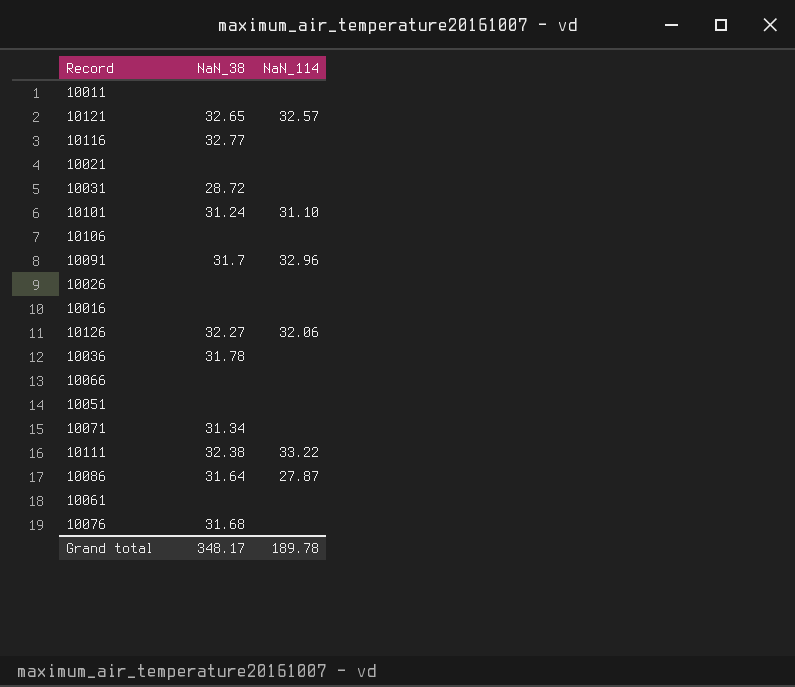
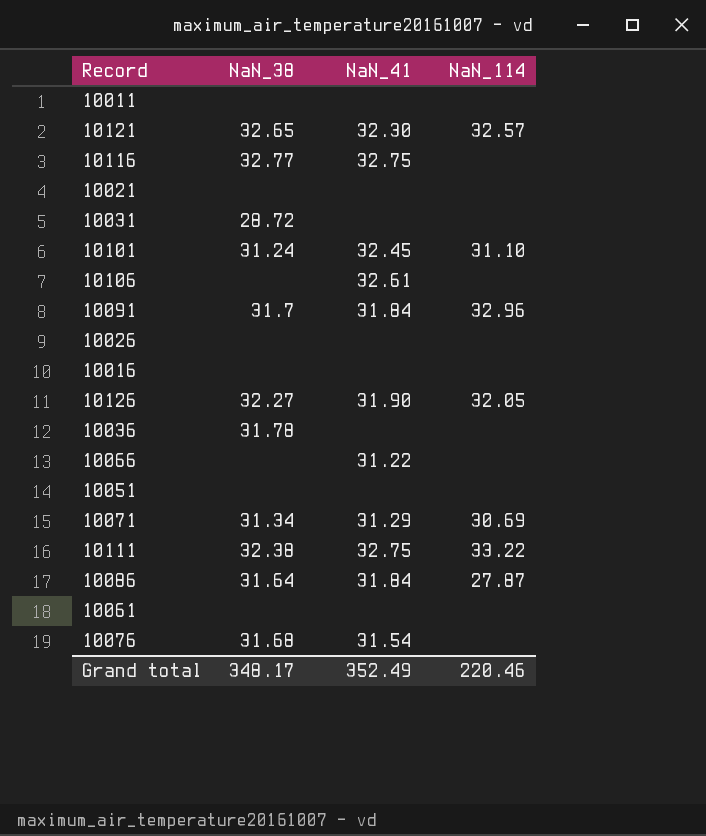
column NaN_41 | position: none -> 3
10126 | NaN_114: 32.06 -> 32.05
10071 | NaN_114: none -> 30.69
Grand total | NaN_114: 189.78 -> 220.46

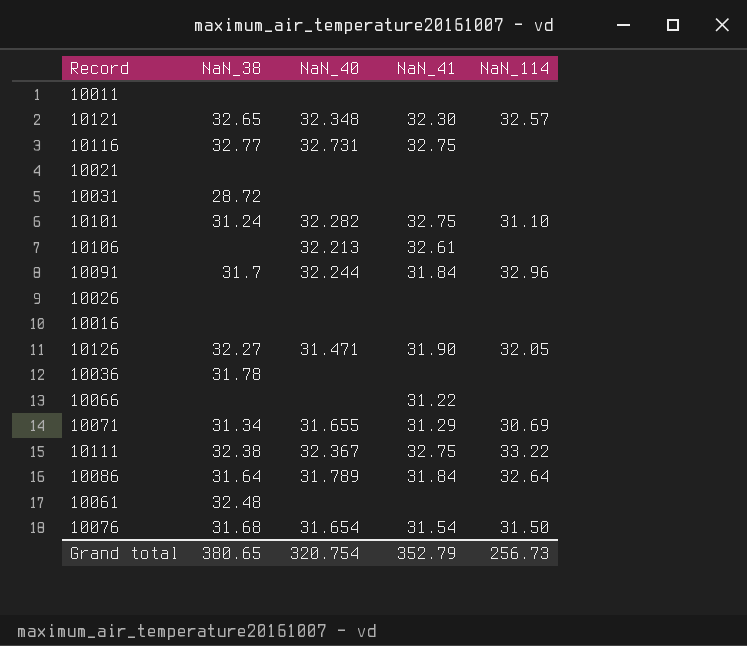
column NaN_40 | position: none -> 3
row 10051: none | none | none -> none
10101 | NaN_41: 32.45 -> 32.75
10086 | NaN_114: 27.87 -> 32.64
10061 | NaN_38: none -> 32.48
10076 | NaN_114: none -> 31.50
Grand total | NaN_38: 348.17 -> 380.65
Grand total | NaN_41: 352.49 -> 352.79
Grand total | NaN_114: 220.46 -> 256.73

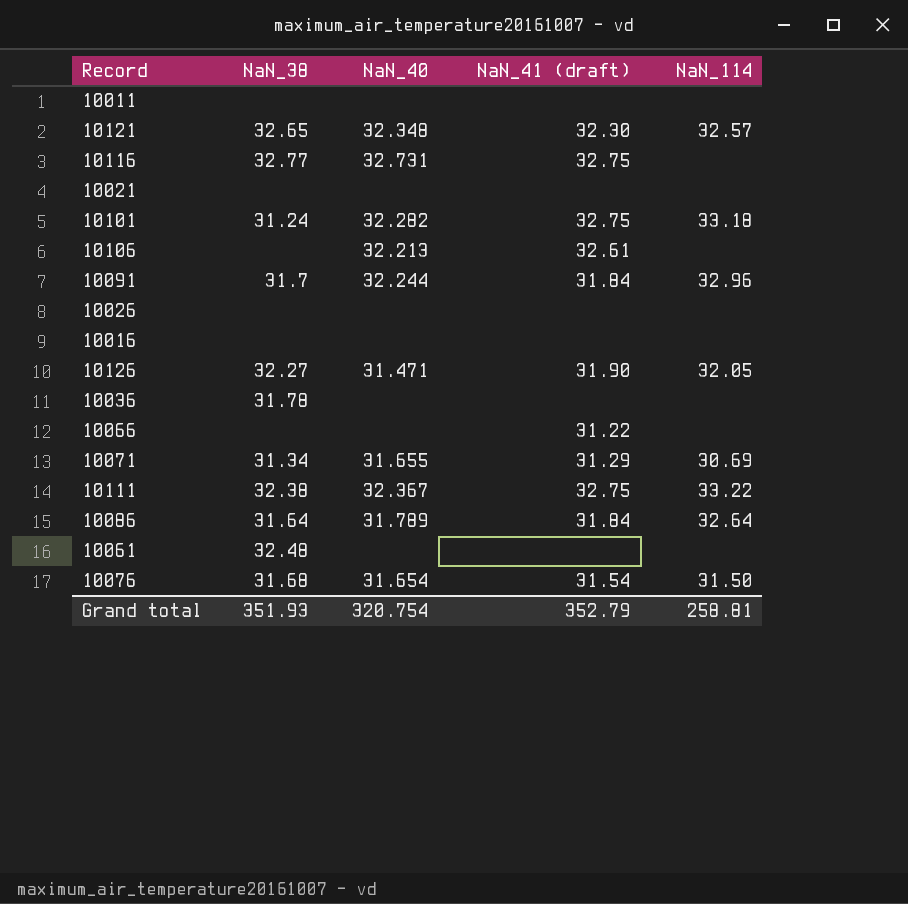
column name: NaN_41 -> NaN_41 (draft)
row 10031: 28.72 | none | none | none -> none
10101 | NaN_114: 31.10 -> 33.18
Grand total | NaN_38: 380.65 -> 351.93
Grand total | NaN_114: 256.73 -> 258.81

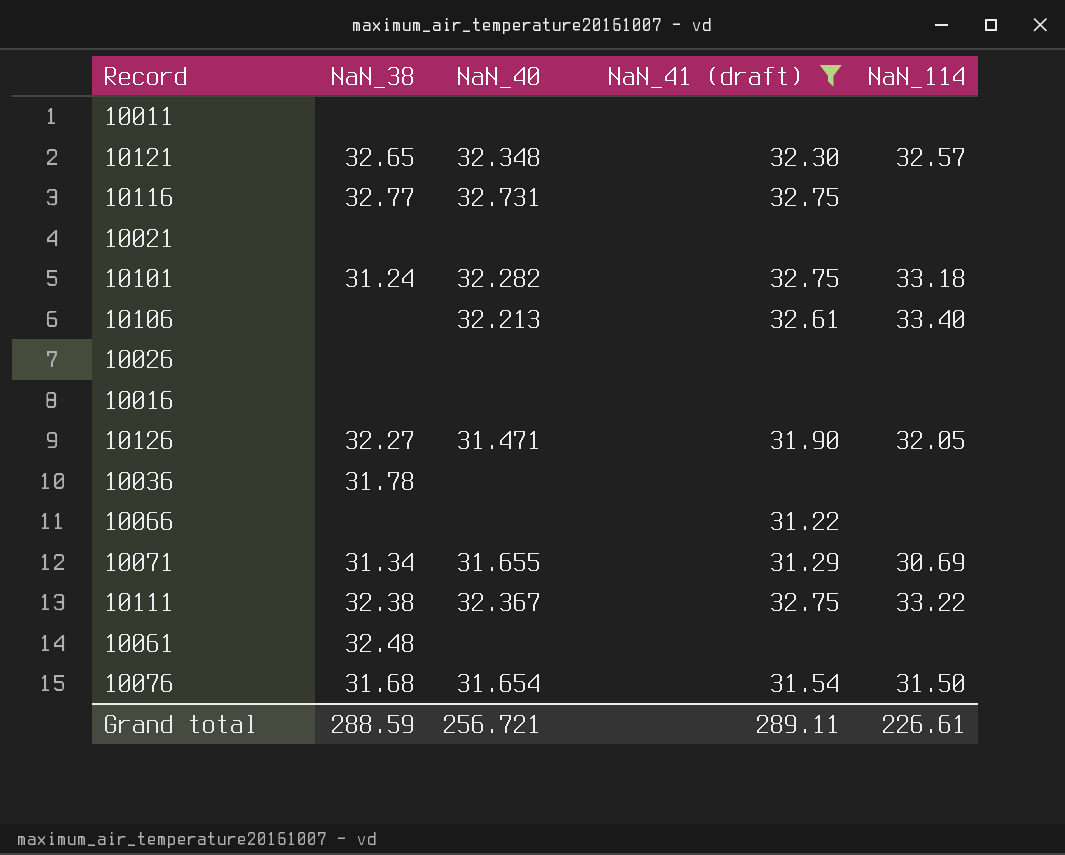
filter: none -> NaN_41 (draft) != 31.84
10106 | NaN_114: none -> 33.40
Grand total | NaN_38: 351.93 -> 288.59
Grand total | NaN_40: 320.754 -> 256.721
Grand total | NaN_41 (draft): 352.79 -> 289.11
Grand total | NaN_114: 258.81 -> 226.61

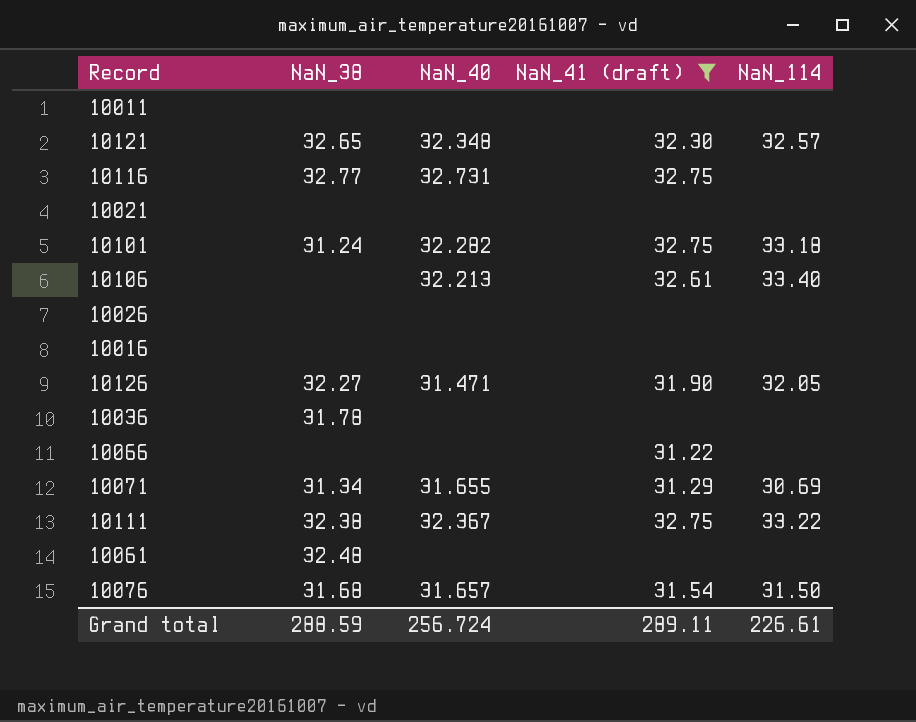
10076 | NaN_40: 31.654 -> 31.657
Grand total | NaN_40: 256.721 -> 256.724

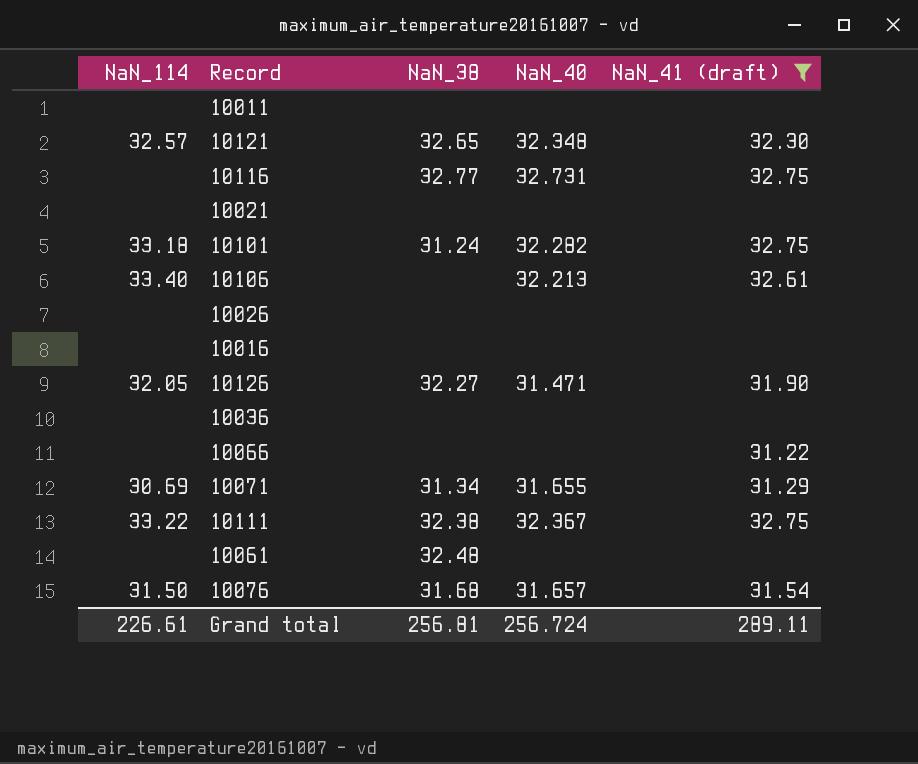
column NaN_114 | position: 5 -> 1
10036 | NaN_38: 31.78 -> none
Grand total | NaN_38: 288.59 -> 256.81

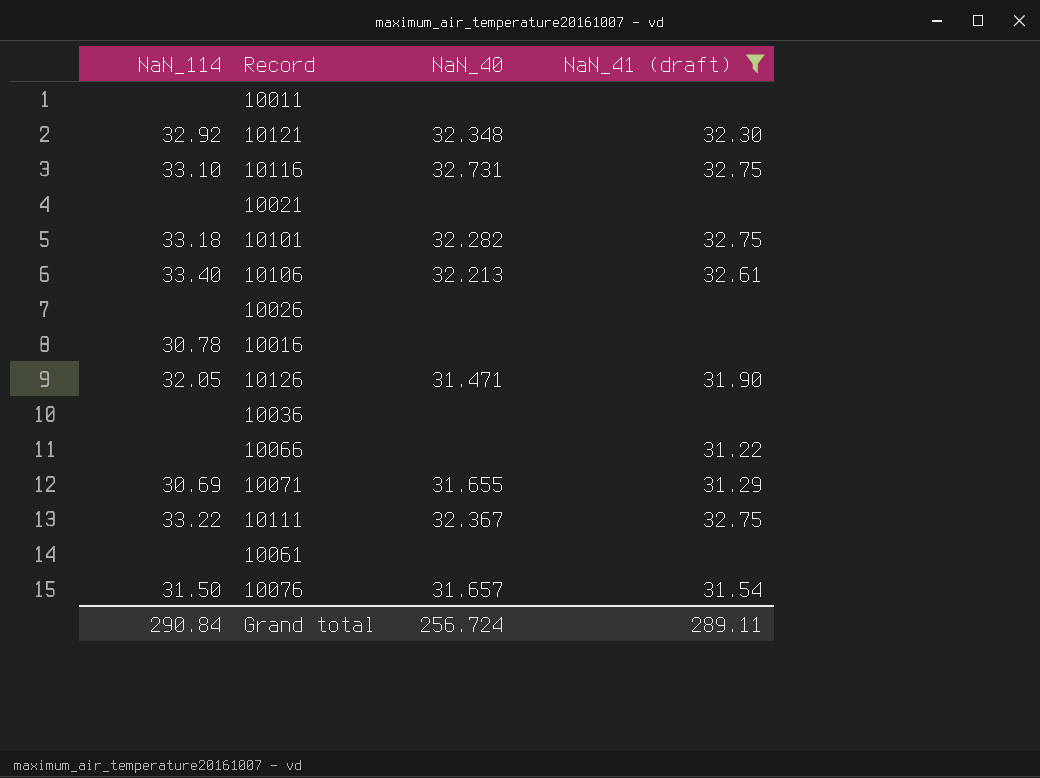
column NaN_38 | position: 3 -> none
10121 | NaN_114: 32.57 -> 32.92
10116 | NaN_114: none -> 33.10
10016 | NaN_114: none -> 30.78
Grand total | NaN_114: 226.61 -> 290.84

